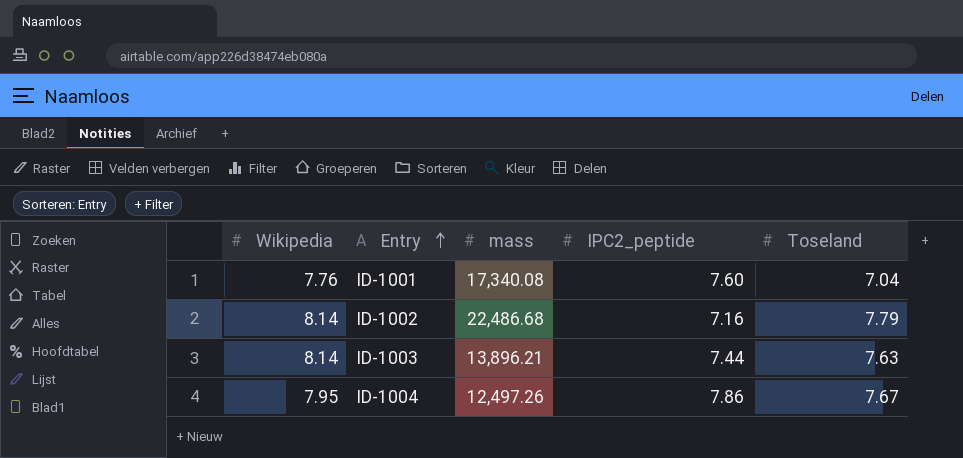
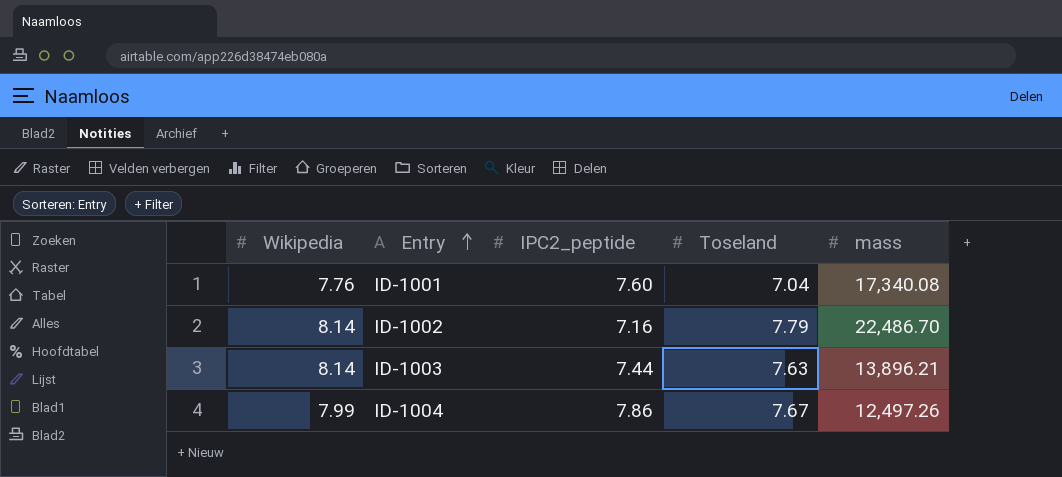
column mass | position: 3 -> 5
ID-1002 | mass: 22,486.68 -> 22,486.70
ID-1004 | Wikipedia: 7.95 -> 7.99

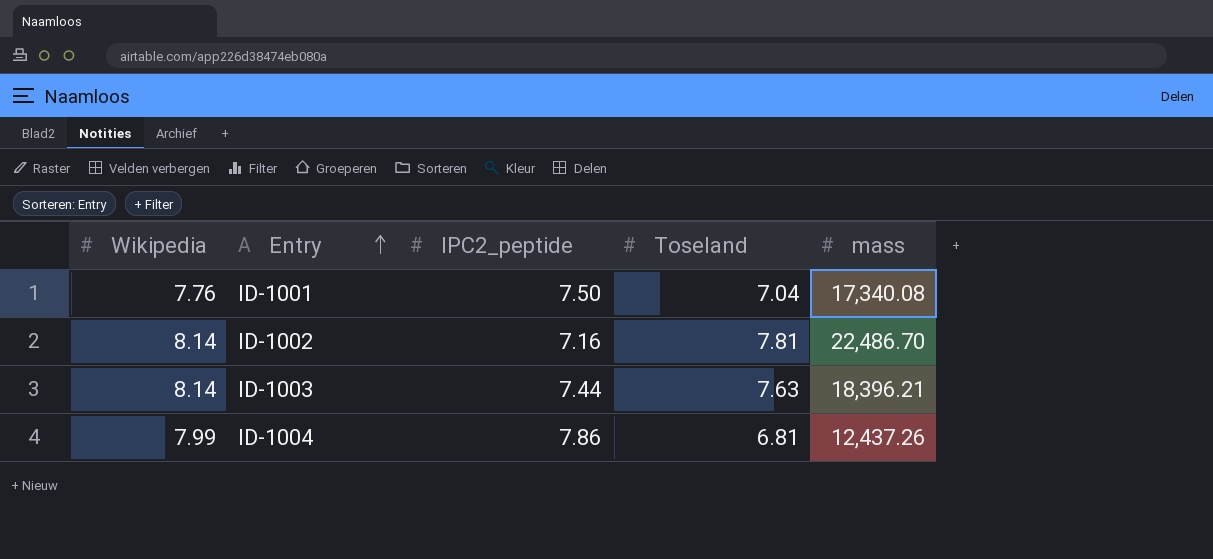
ID-1001 | IPC2_peptide: 7.60 -> 7.50
ID-1002 | Toseland: 7.79 -> 7.81
ID-1003 | mass: 13,896.21 -> 18,396.21
ID-1004 | Toseland: 7.67 -> 6.81
ID-1004 | mass: 12,497.26 -> 12,437.26

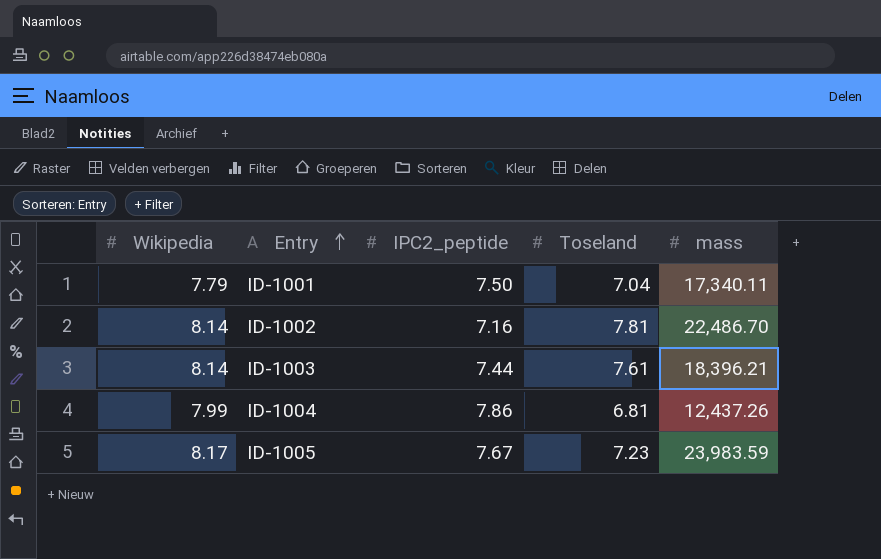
ID-1001 | Wikipedia: 7.76 -> 7.79
ID-1001 | mass: 17,340.08 -> 17,340.11
ID-1003 | Toseland: 7.63 -> 7.61
row ID-1005: none -> 8.17 | 7.67 | 7.23 | 23,983.59

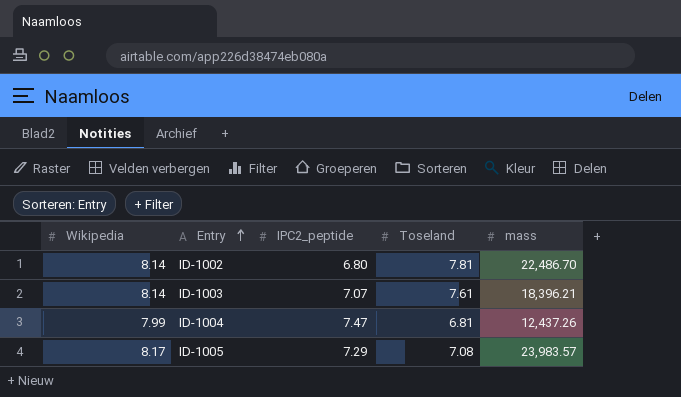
row ID-1001: 7.79 | 7.50 | 7.04 | 17,340.11 -> none
ID-1002 | IPC2_peptide: 7.16 -> 6.80
ID-1003 | IPC2_peptide: 7.44 -> 7.07
ID-1004 | IPC2_peptide: 7.86 -> 7.47
ID-1005 | IPC2_peptide: 7.67 -> 7.29
ID-1005 | Toseland: 7.23 -> 7.08
ID-1005 | mass: 23,983.59 -> 23,983.57

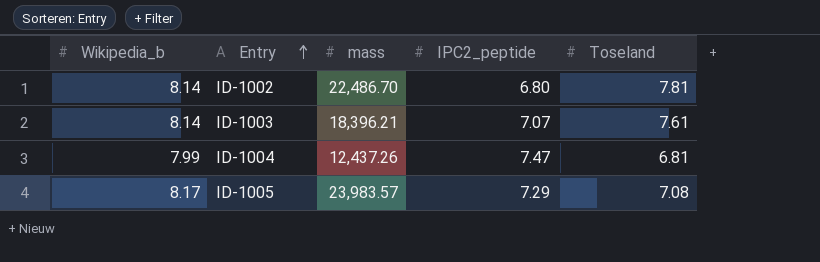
column name: Wikipedia -> Wikipedia_b
column mass | position: 5 -> 3

